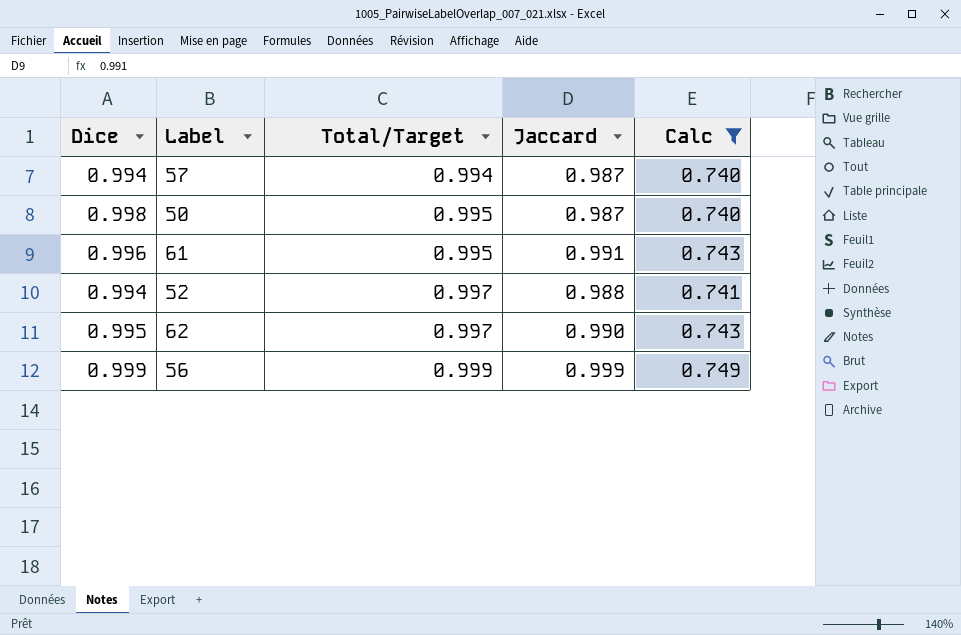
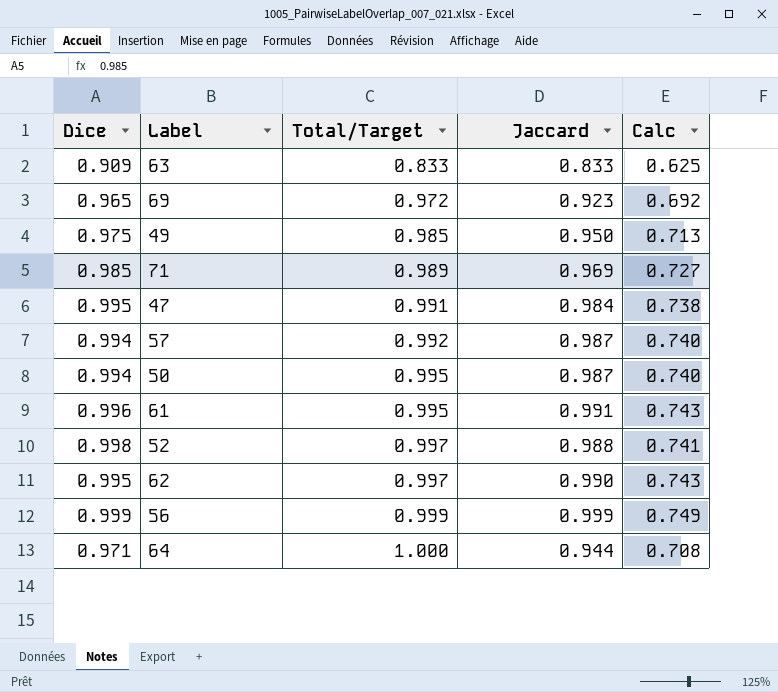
filter: Calc >= 0.740 -> none
57 | Total/Target: 0.994 -> 0.992
50 | Dice: 0.998 -> 0.994
52 | Dice: 0.994 -> 0.998

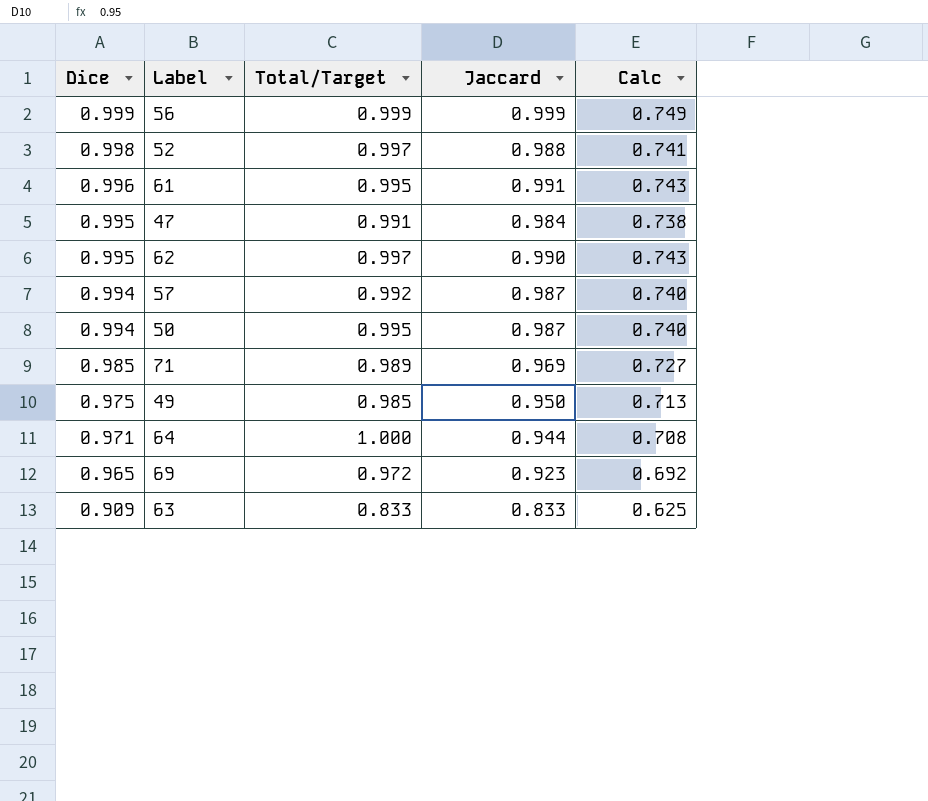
row order: Total/Target ascending -> Dice descending

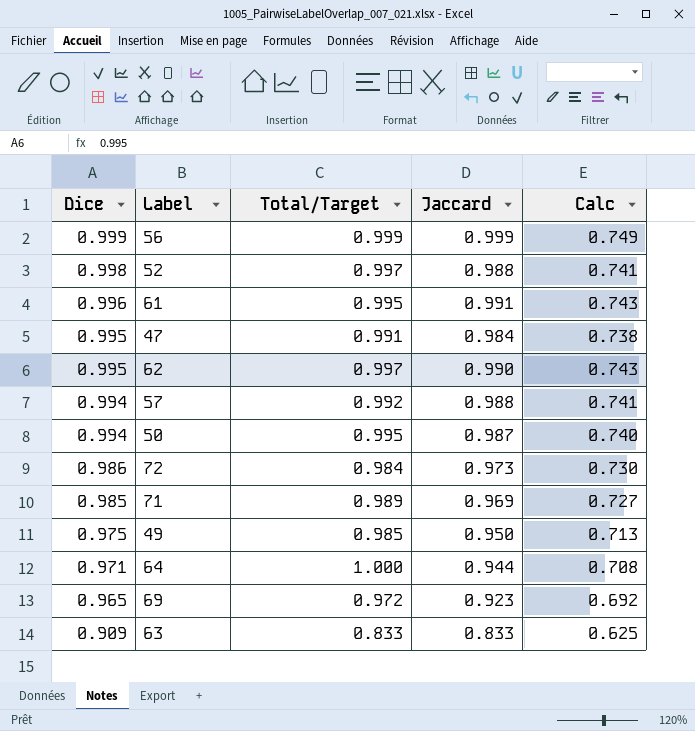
57 | Jaccard: 0.987 -> 0.988
57 | Calc: 0.740 -> 0.741
row 72: none -> 0.986 | 0.984 | 0.973 | 0.730

